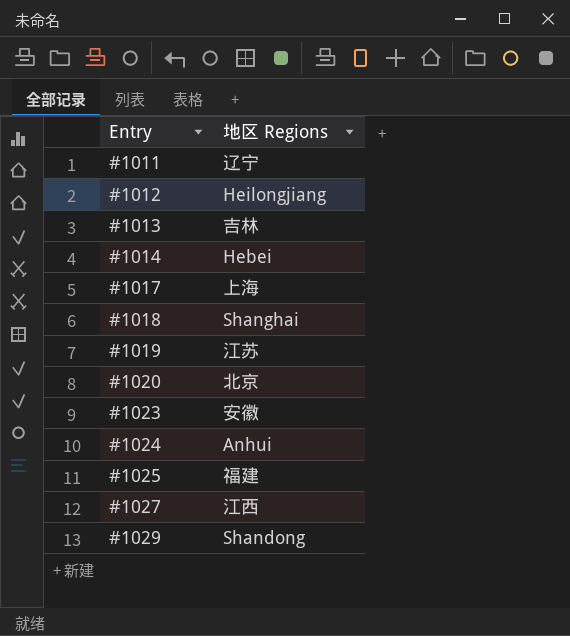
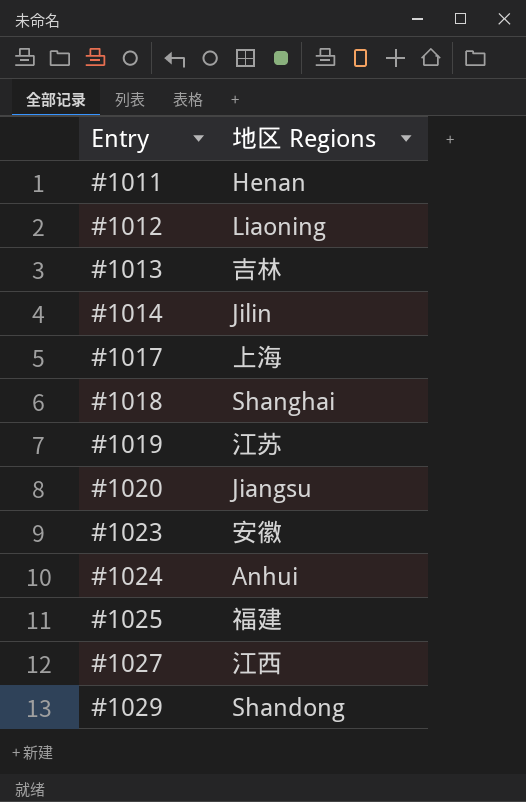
#1011 | 地区 Regions: 辽宁 -> Henan
#1012 | 地区 Regions: Heilongjiang -> Liaoning
#1014 | 地区 Regions: Hebei -> Jilin
#1020 | 地区 Regions: 北京 -> Jiangsu

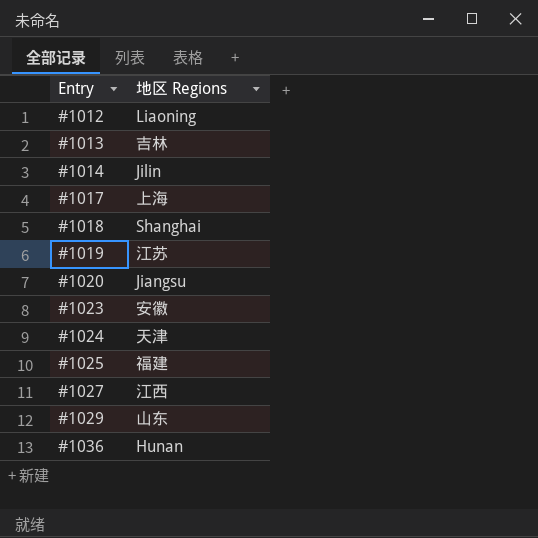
row #1011: Henan -> none
#1024 | 地区 Regions: Anhui -> 天津
#1029 | 地区 Regions: Shandong -> 山东
row #1036: none -> Hunan

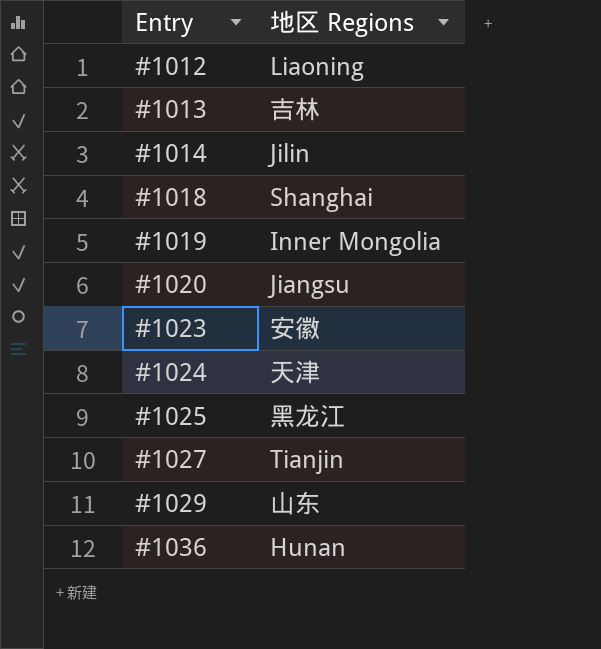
row #1017: 上海 -> none
#1019 | 地区 Regions: 江苏 -> Inner Mongolia
#1025 | 地区 Regions: 福建 -> 黑龙江
#1027 | 地区 Regions: 江西 -> Tianjin

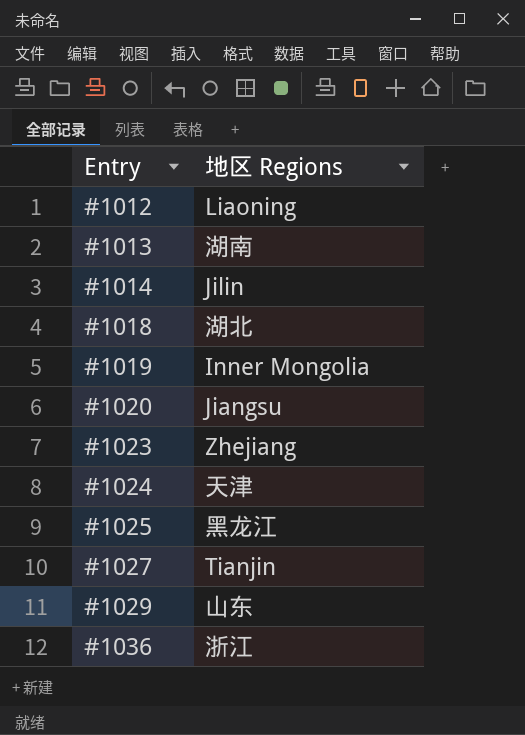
#1013 | 地区 Regions: 吉林 -> 湖南
#1018 | 地区 Regions: Shanghai -> 湖北
#1023 | 地区 Regions: 安徽 -> Zhejiang
#1036 | 地区 Regions: Hunan -> 浙江

